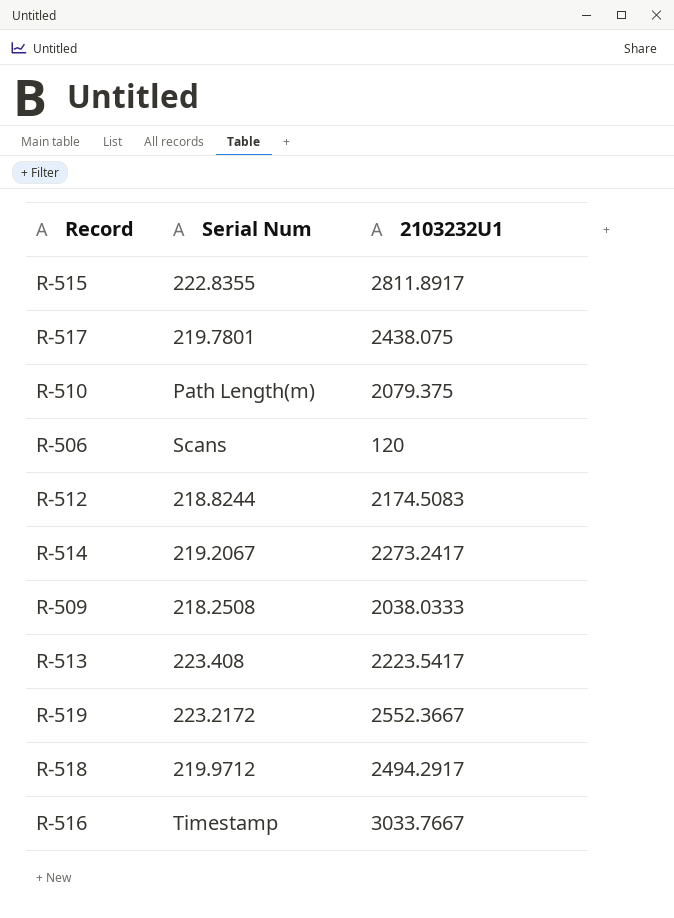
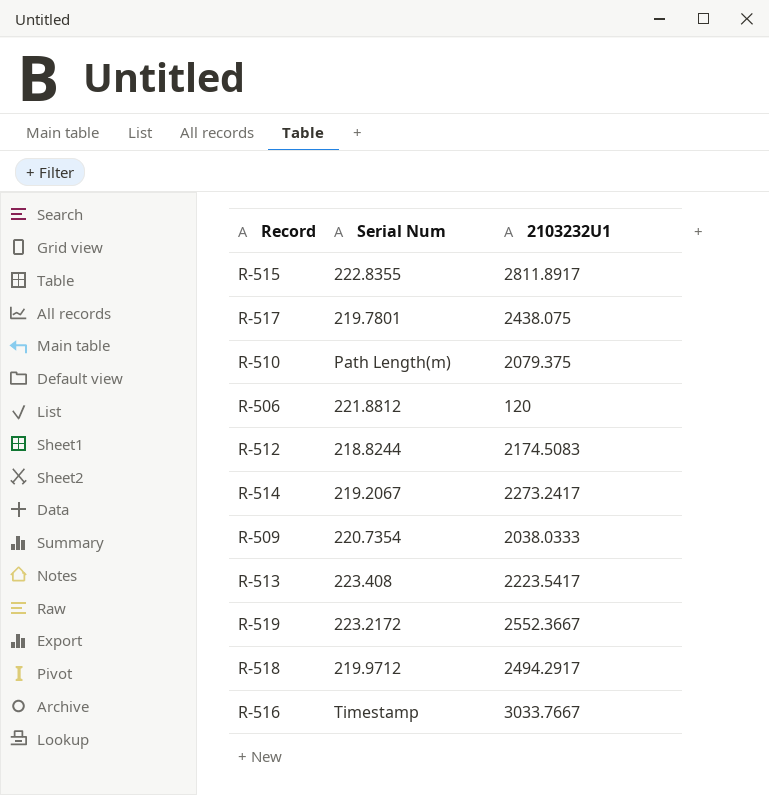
R-506 | Serial Num: Scans -> 221.8812
R-509 | Serial Num: 218.2508 -> 220.7354

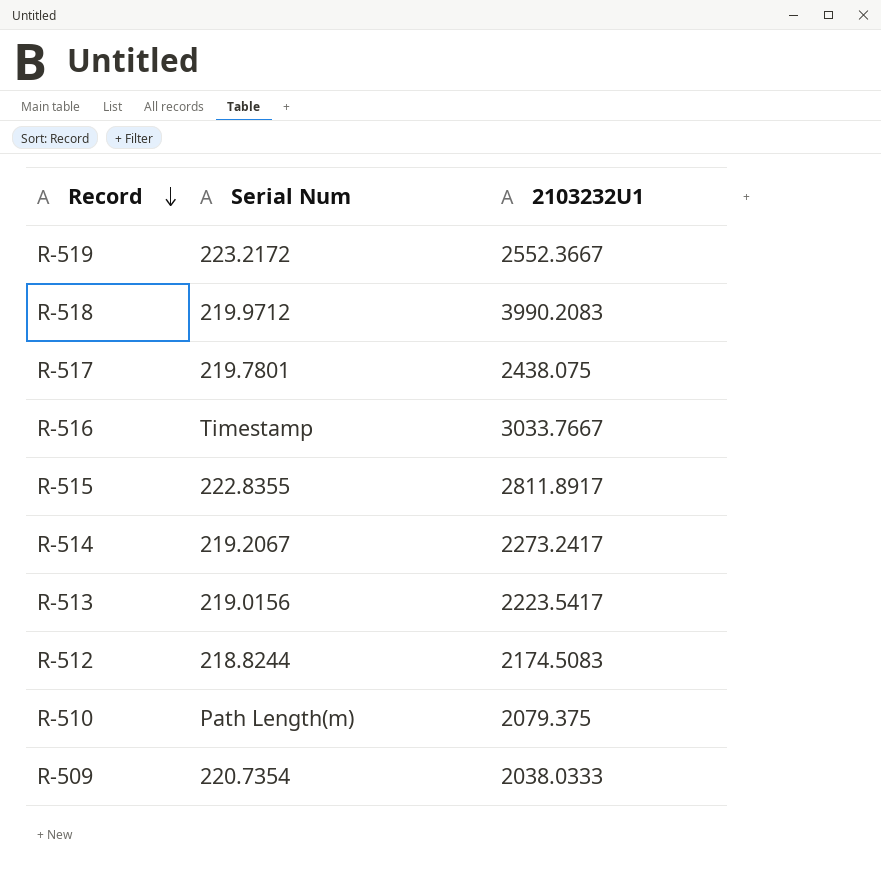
row order: none -> Record descending
row R-506: 221.8812 | 120 -> none
R-518 | 2103232U1: 2494.2917 -> 3990.2083
R-513 | Serial Num: 223.408 -> 219.0156

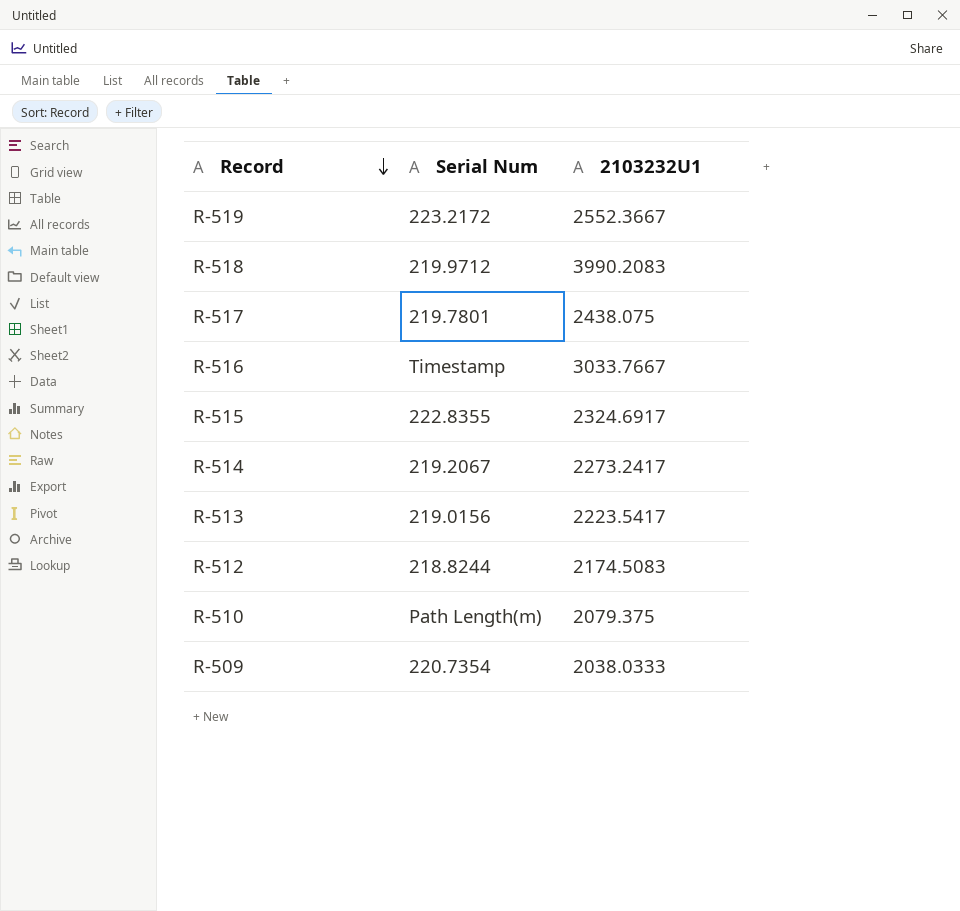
R-515 | 2103232U1: 2811.8917 -> 2324.6917

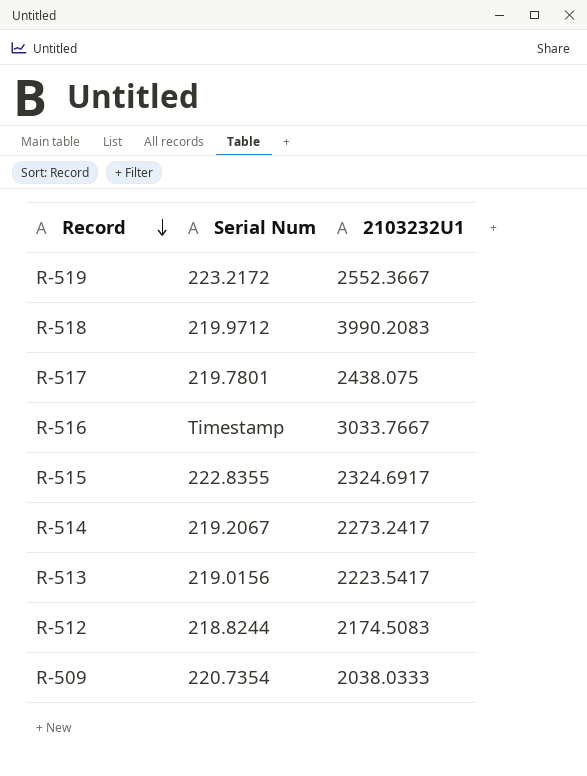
row R-510: Path Length(m) | 2079.375 -> none

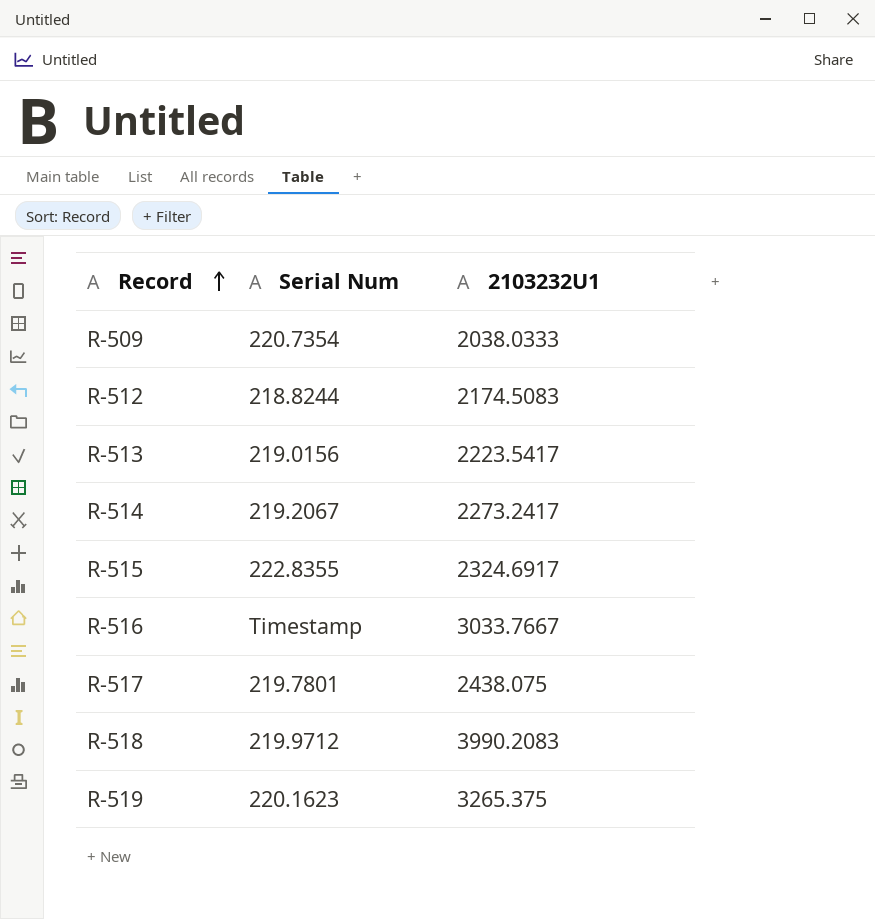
row order: Record descending -> Record ascending
R-519 | Serial Num: 223.2172 -> 220.1623
R-519 | 2103232U1: 2552.3667 -> 3265.375

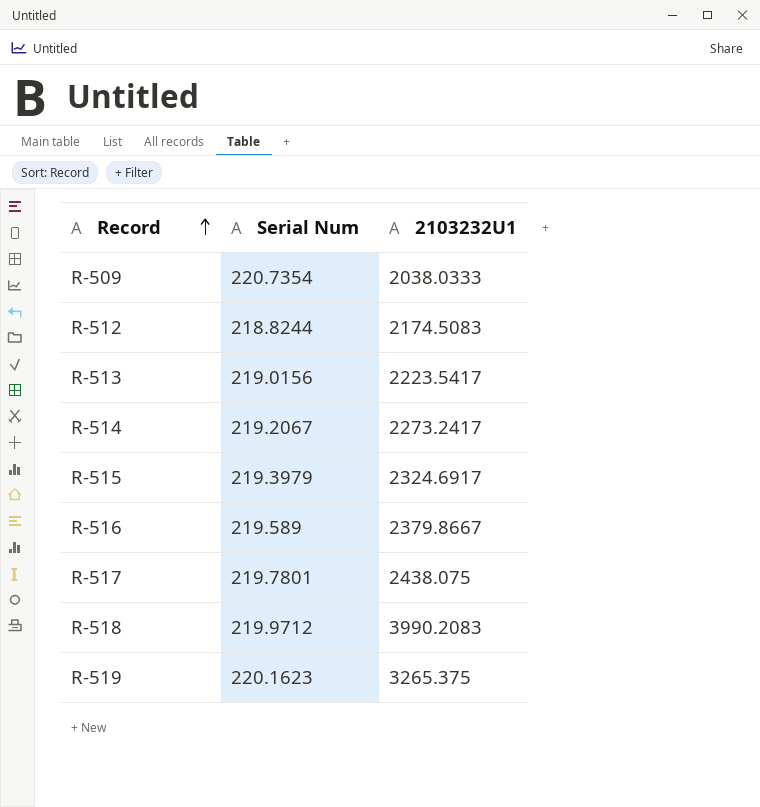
R-515 | Serial Num: 222.8355 -> 219.3979
R-516 | Serial Num: Timestamp -> 219.589
R-516 | 2103232U1: 3033.7667 -> 2379.8667

